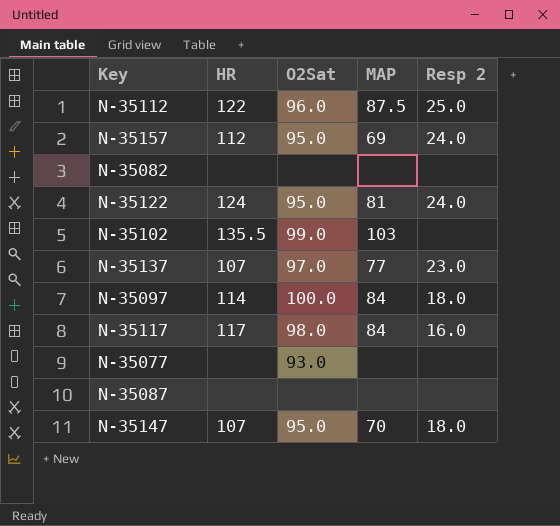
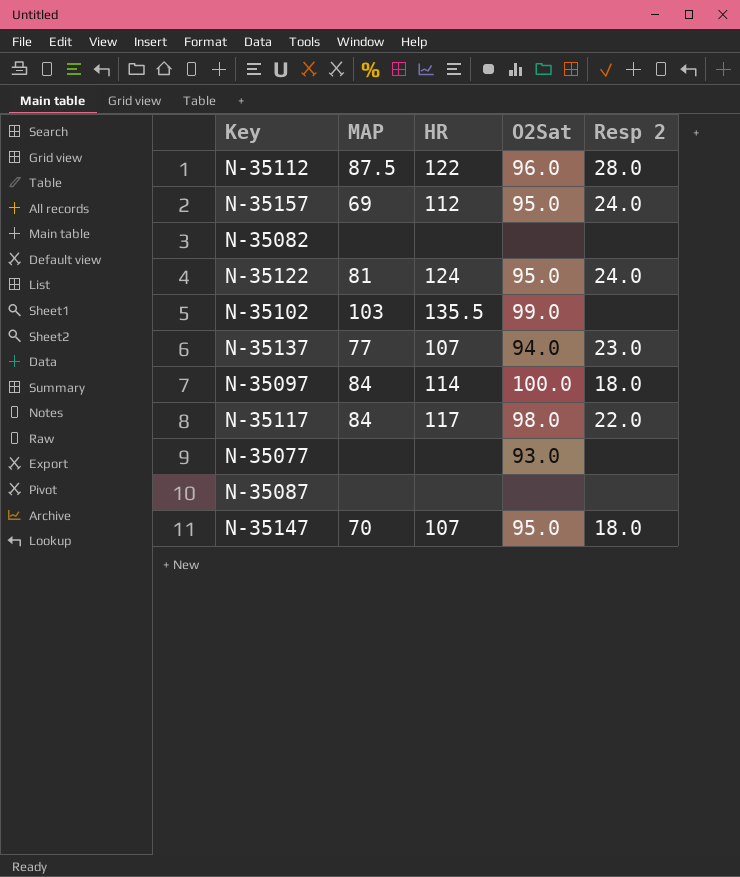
column MAP | position: 4 -> 2
N-35112 | Resp 2: 25.0 -> 28.0
N-35137 | O2Sat: 97.0 -> 94.0
N-35117 | Resp 2: 16.0 -> 22.0

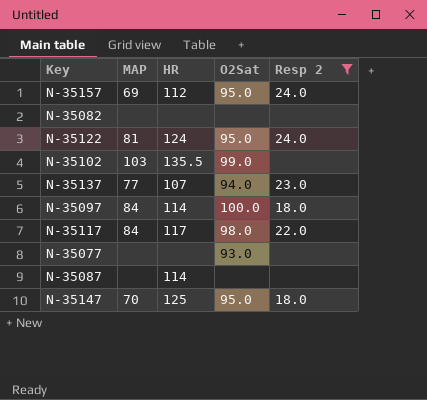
filter: none -> Resp 2 != 28.0
N-35087 | HR: none -> 114
N-35147 | HR: 107 -> 125

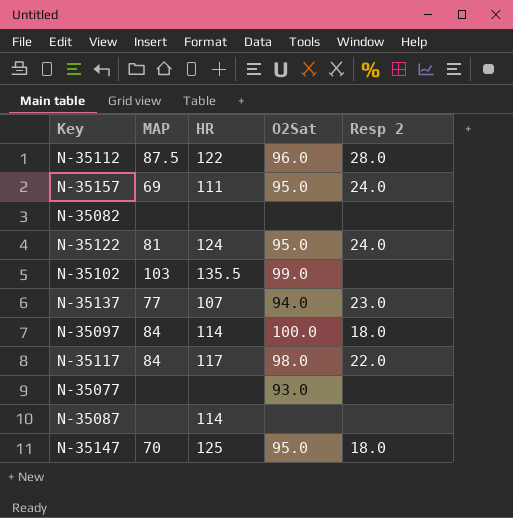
filter: Resp 2 != 28.0 -> none
N-35157 | HR: 112 -> 111

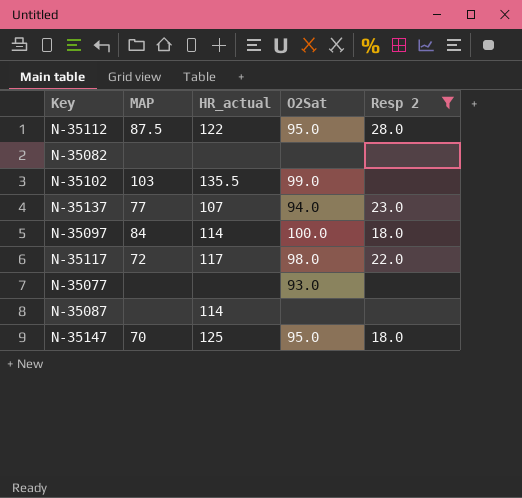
filter: none -> Resp 2 != 24.0
column name: HR -> HR_actual
N-35112 | O2Sat: 96.0 -> 95.0
N-35117 | MAP: 84 -> 72

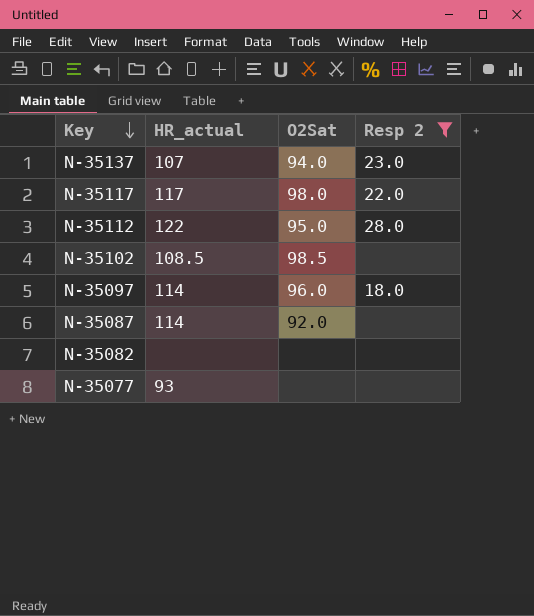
row order: none -> Key descending
column MAP | position: 2 -> none
row N-35147: 70 | 125 | 95.0 | 18.0 -> none
N-35102 | HR_actual: 135.5 -> 108.5
N-35102 | O2Sat: 99.0 -> 98.5
N-35097 | O2Sat: 100.0 -> 96.0
N-35087 | O2Sat: none -> 92.0
N-35077 | HR_actual: none -> 93
N-35077 | O2Sat: 93.0 -> none

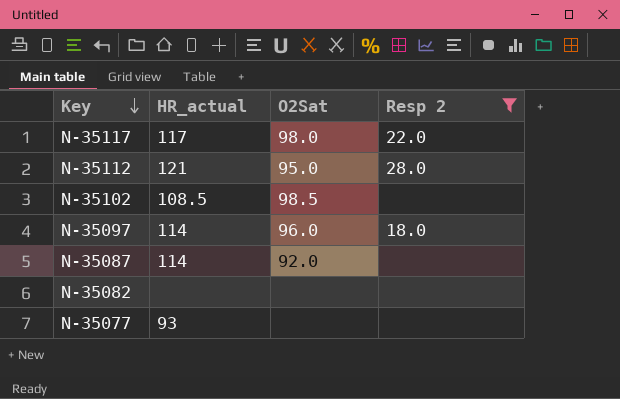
row N-35137: 107 | 94.0 | 23.0 -> none
N-35112 | HR_actual: 122 -> 121

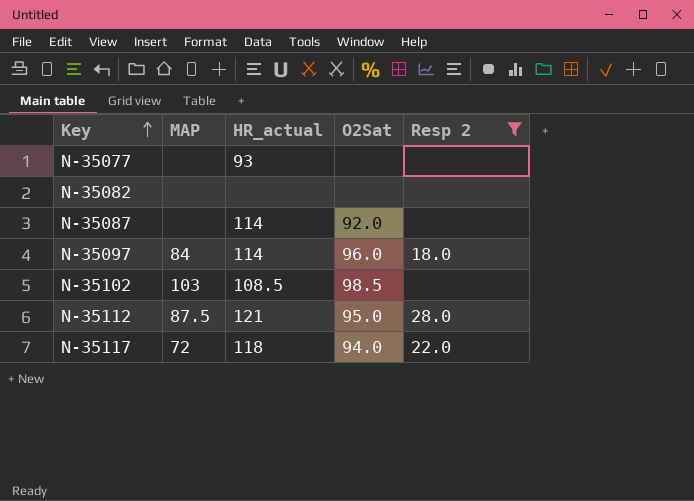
row order: Key descending -> Key ascending
column MAP | position: none -> 2
N-35117 | HR_actual: 117 -> 118
N-35117 | O2Sat: 98.0 -> 94.0

